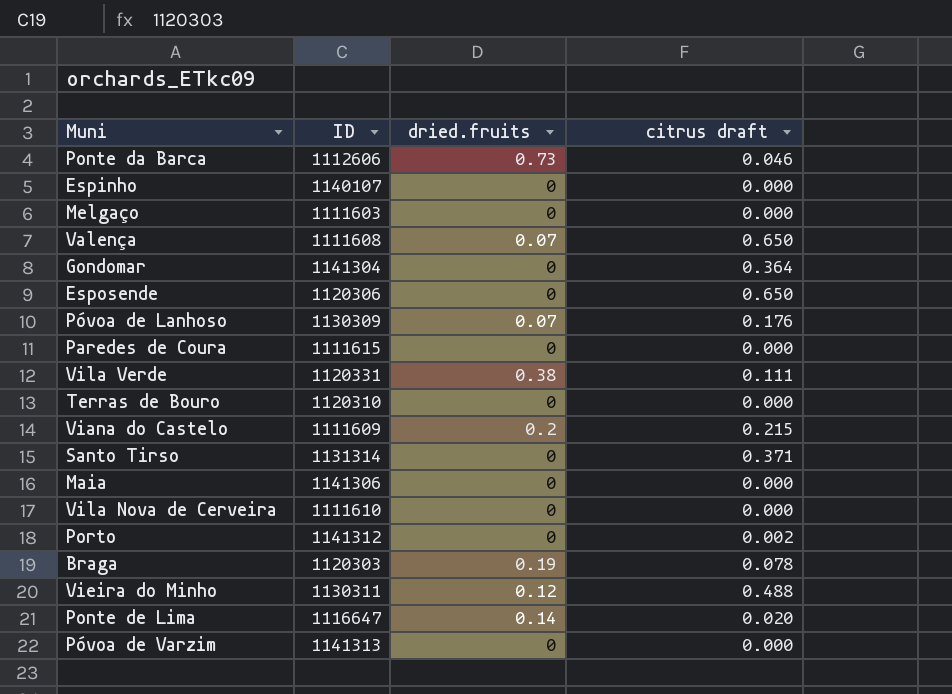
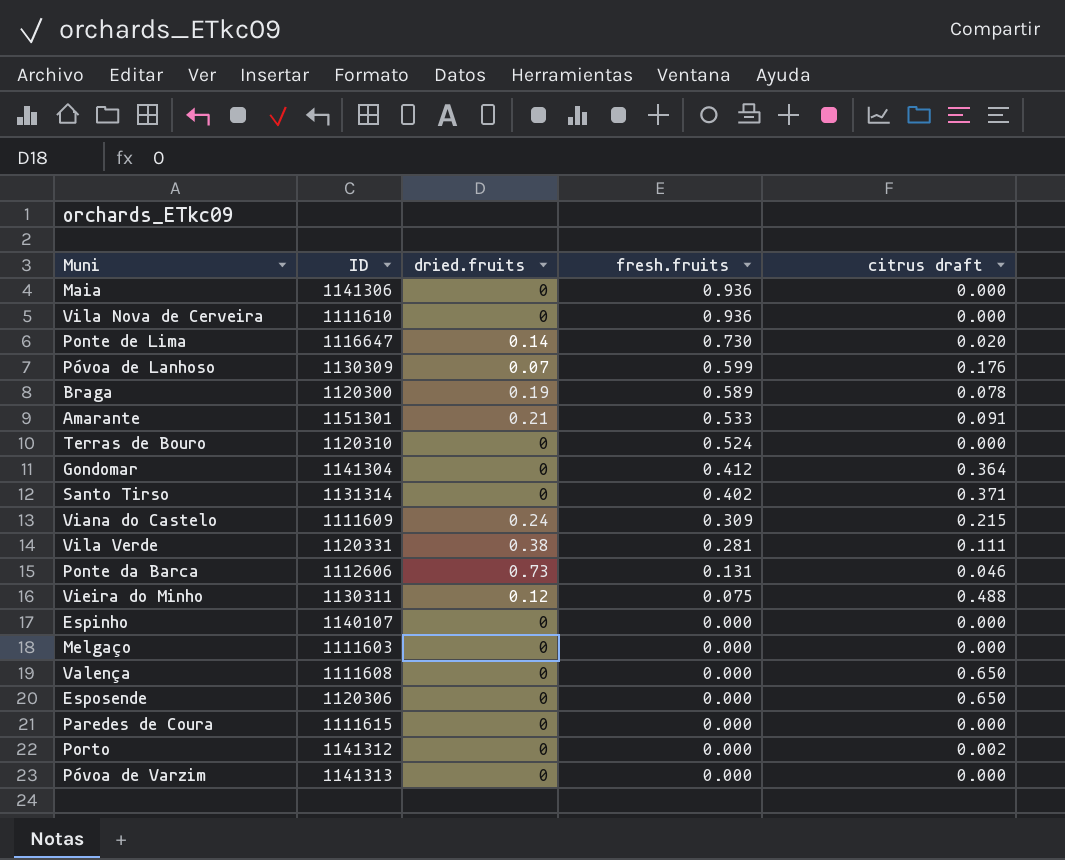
row order: none -> fresh.fruits descending
column fresh.fruits | position: none -> 4
Braga | ID: 1120303 -> 1120300
row Amarante: none -> 1151301 | 0.21 | 0.533 | 0.091
Viana do Castelo | dried.fruits: 0.2 -> 0.24
Valença | dried.fruits: 0.07 -> 0

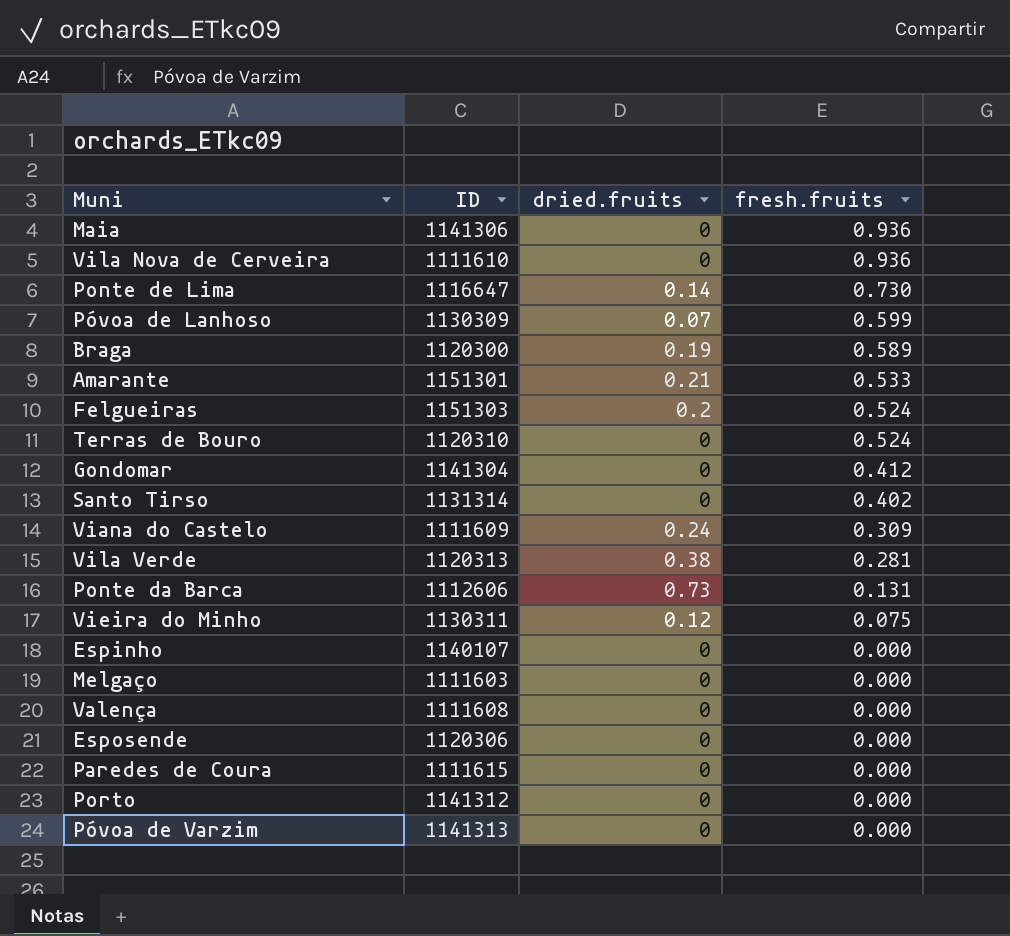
column citrus draft | position: 5 -> none
row Felgueiras: none -> 1151303 | 0.2 | 0.524
Vila Verde | ID: 1120331 -> 1120313

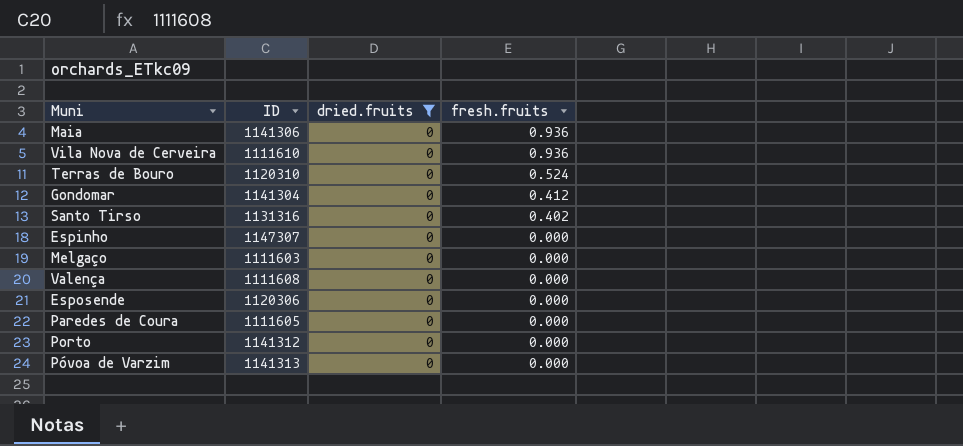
filter: none -> dried.fruits = 0
Santo Tirso | ID: 1131314 -> 1131316
Espinho | ID: 1140107 -> 1147307
Paredes de Coura | ID: 1111615 -> 1111605

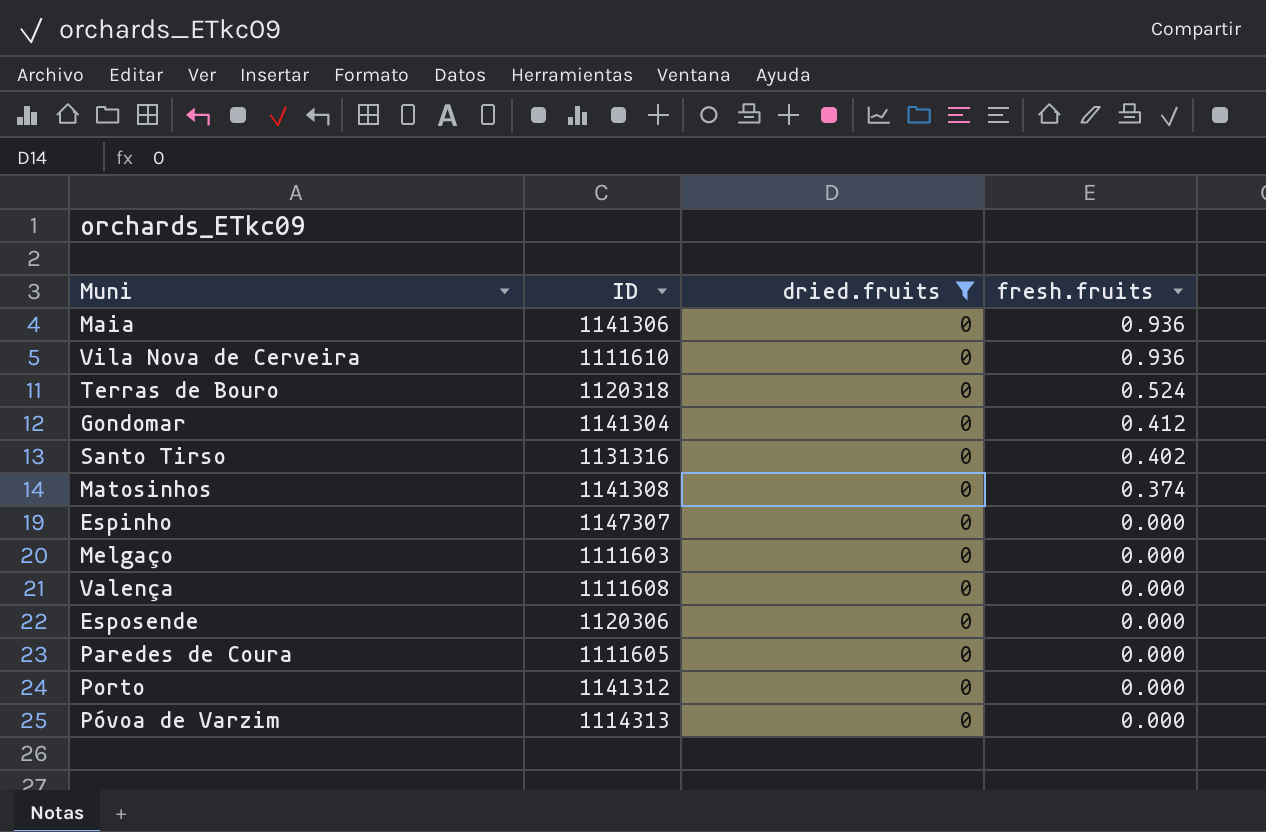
Terras de Bouro | ID: 1120310 -> 1120318
row Matosinhos: none -> 1141308 | 0 | 0.374
Póvoa de Varzim | ID: 1141313 -> 1114313

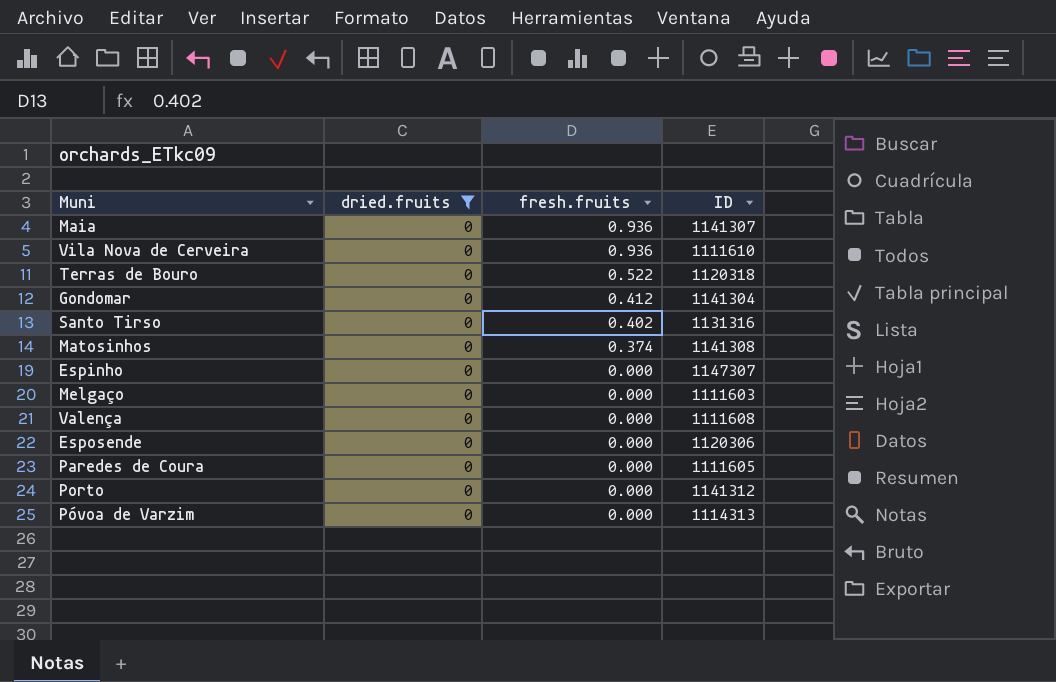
column ID | position: 2 -> 4
Maia | ID: 1141306 -> 1141307
Terras de Bouro | fresh.fruits: 0.524 -> 0.522

